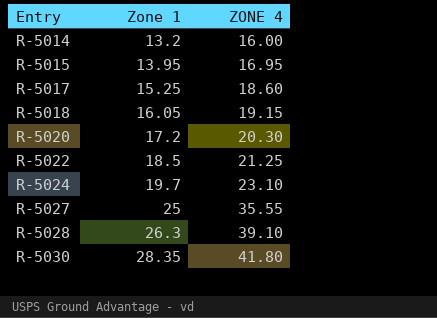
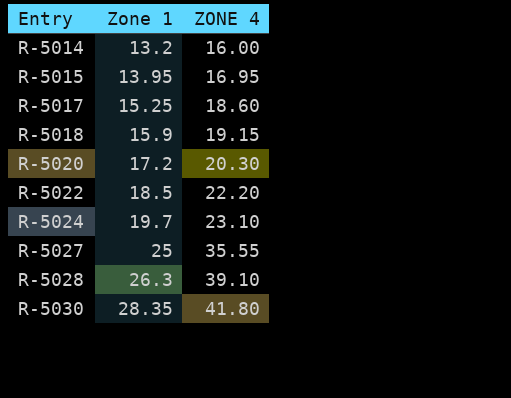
R-5018 | Zone 1: 16.05 -> 15.9
R-5022 | ZONE 4: 21.25 -> 22.20

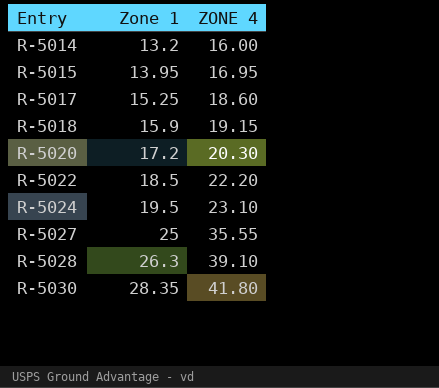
R-5024 | Zone 1: 19.7 -> 19.5

